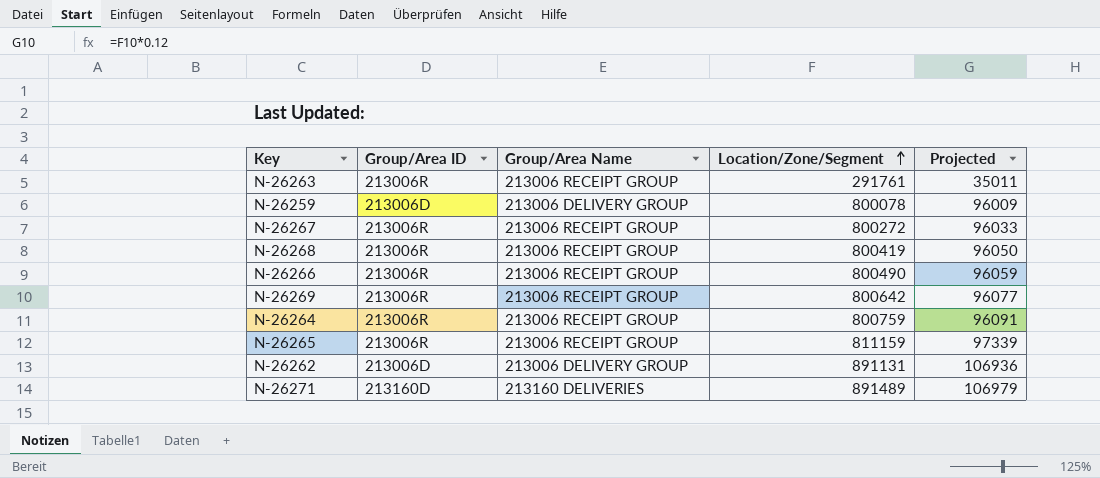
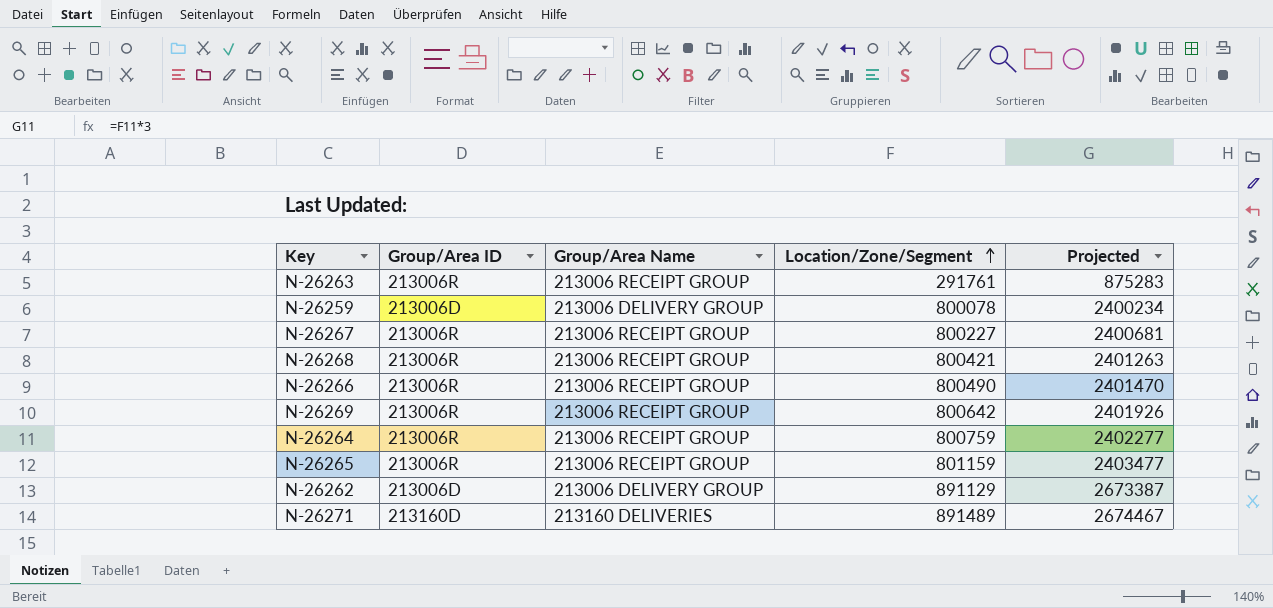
column Projected | formula: [Location/Zone/Segment] * 0.12 -> [Location/Zone/Segment] * 3
N-26267 | Location/Zone/Segment: 800272 -> 800227
N-26268 | Location/Zone/Segment: 800419 -> 800421
N-26265 | Location/Zone/Segment: 811159 -> 801159
N-26262 | Location/Zone/Segment: 891131 -> 891129

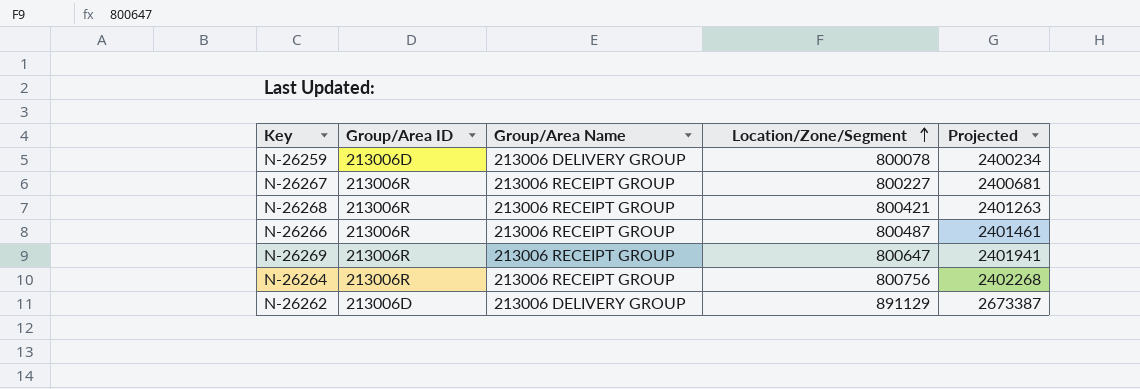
row N-26263: 213006R | 213006 RECEIPT GROUP | 291761 | 875283 -> none
row N-26265: 213006R | 213006 RECEIPT GROUP | 801159 | 2403477 -> none
row N-26271: 213160D | 213160 DELIVERIES | 891489 | 2674467 -> none
N-26266 | Location/Zone/Segment: 800490 -> 800487
N-26266 | Projected: 2401470 -> 2401461
N-26269 | Location/Zone/Segment: 800642 -> 800647
N-26269 | Projected: 2401926 -> 2401941
N-26264 | Location/Zone/Segment: 800759 -> 800756
N-26264 | Projected: 2402277 -> 2402268

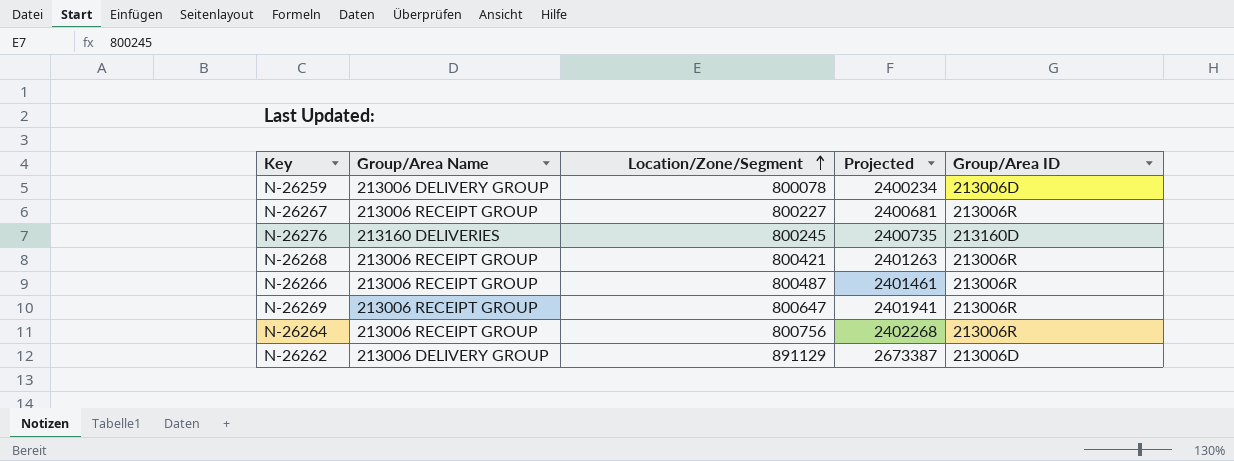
column Group/Area ID | position: 2 -> 5
row N-26276: none -> 213160 DELIVERIES | 800245 | 2400735 | 213160D

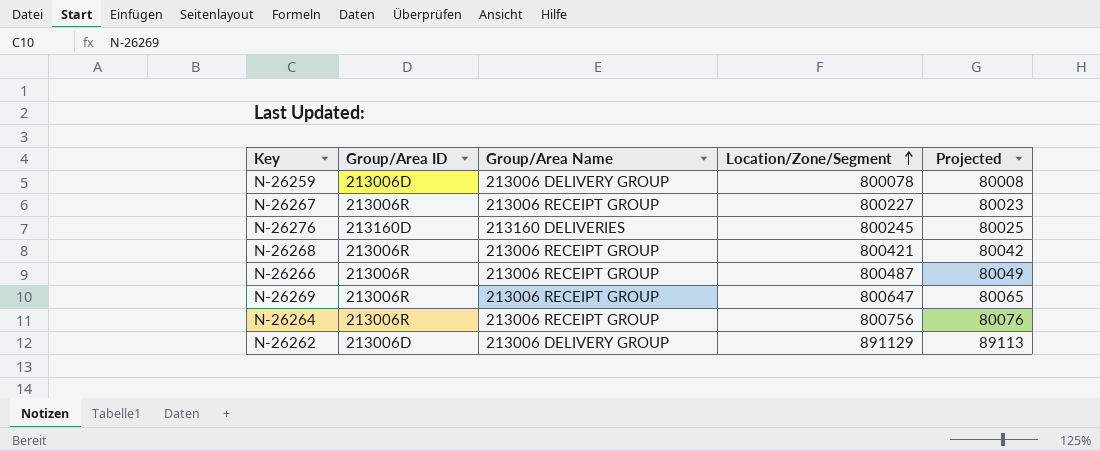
column Group/Area ID | position: 5 -> 2
column Projected | formula: [Location/Zone/Segment] * 3 -> [Location/Zone/Segment] * 0.1

